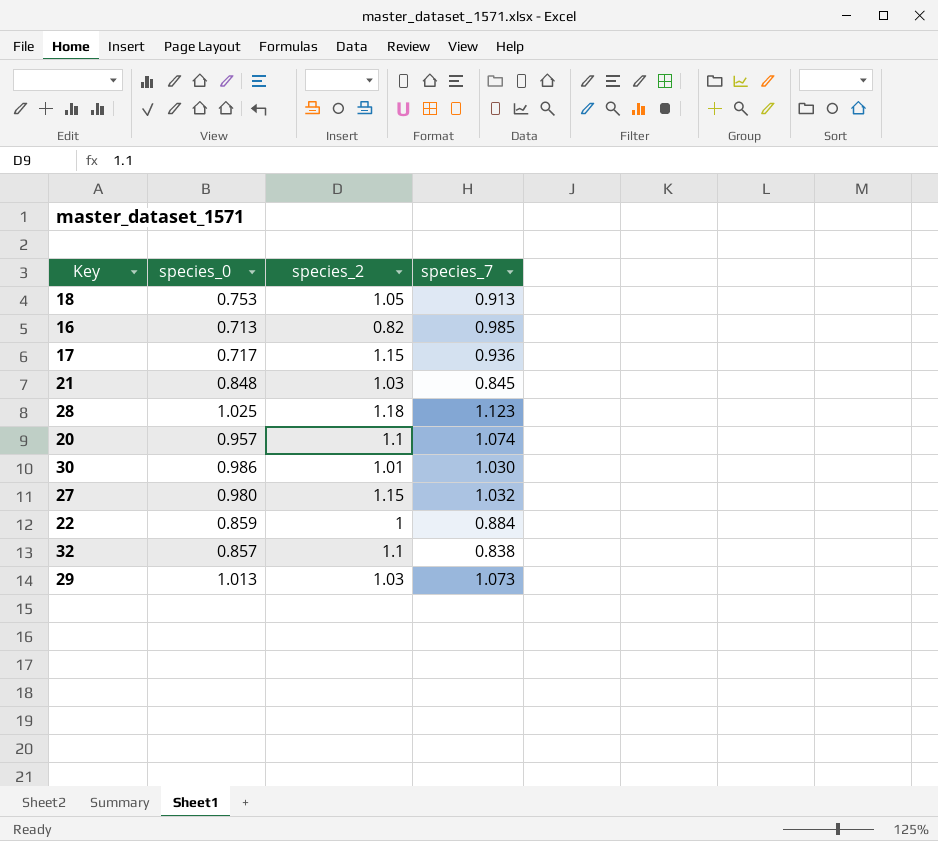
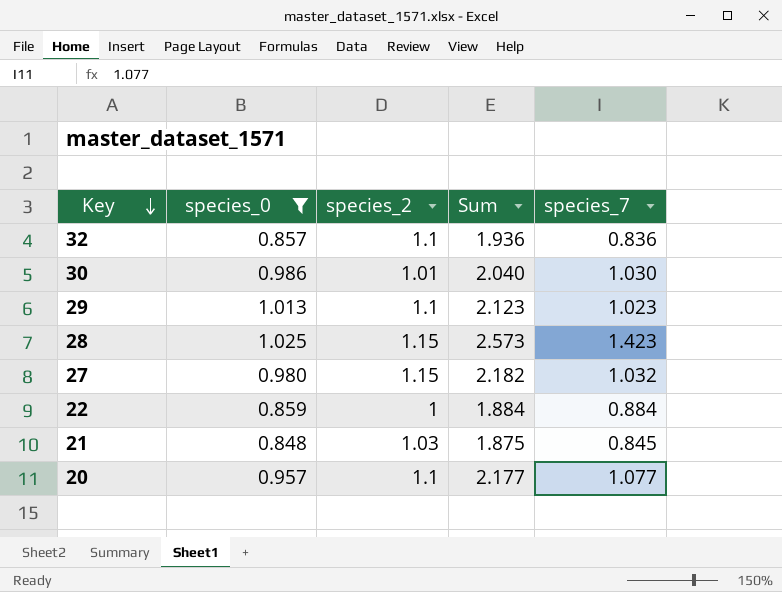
filter: none -> species_0 >= 0.848
row order: none -> Key descending
column Sum | formula: none -> [species_2] + [species_7]
32 | species_7: 0.838 -> 0.836
29 | species_2: 1.03 -> 1.1
29 | species_7: 1.073 -> 1.023
28 | species_2: 1.18 -> 1.15
28 | species_7: 1.123 -> 1.423
20 | species_7: 1.074 -> 1.077

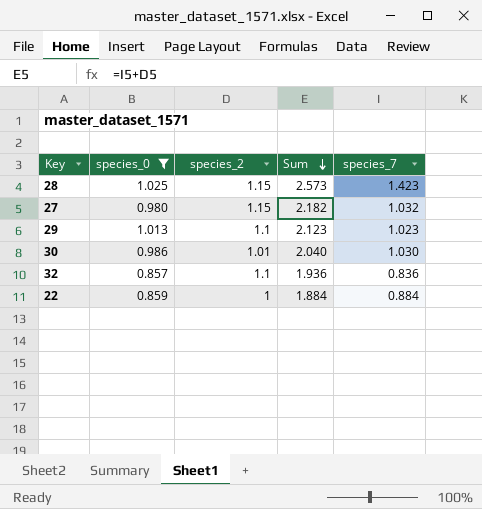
row order: Key descending -> Sum descending
row 21: 0.848 | 1.03 | 1.875 | 0.845 -> none
row 20: 0.957 | 1.1 | 2.177 | 1.077 -> none

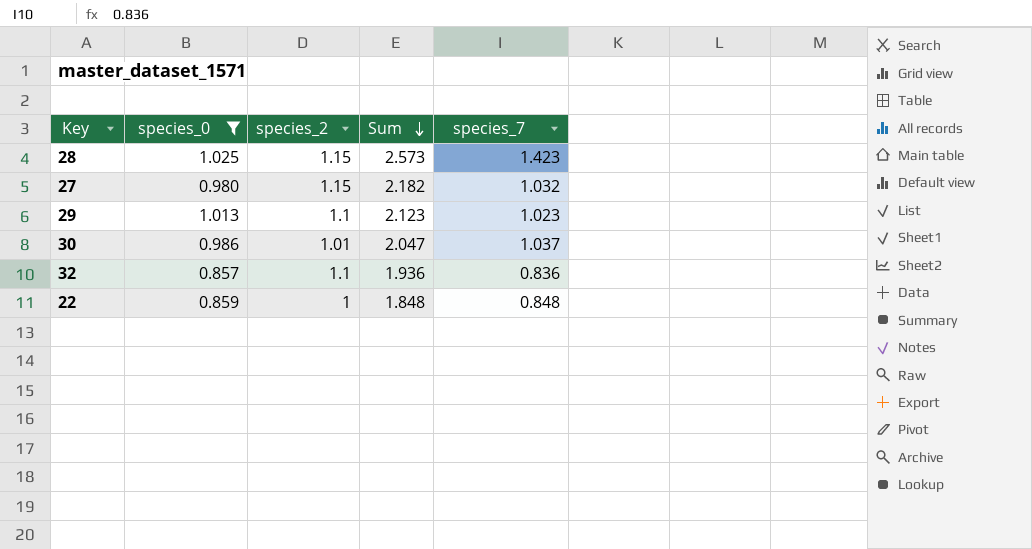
30 | Sum: 2.040 -> 2.047
30 | species_7: 1.030 -> 1.037
22 | Sum: 1.884 -> 1.848
22 | species_7: 0.884 -> 0.848

